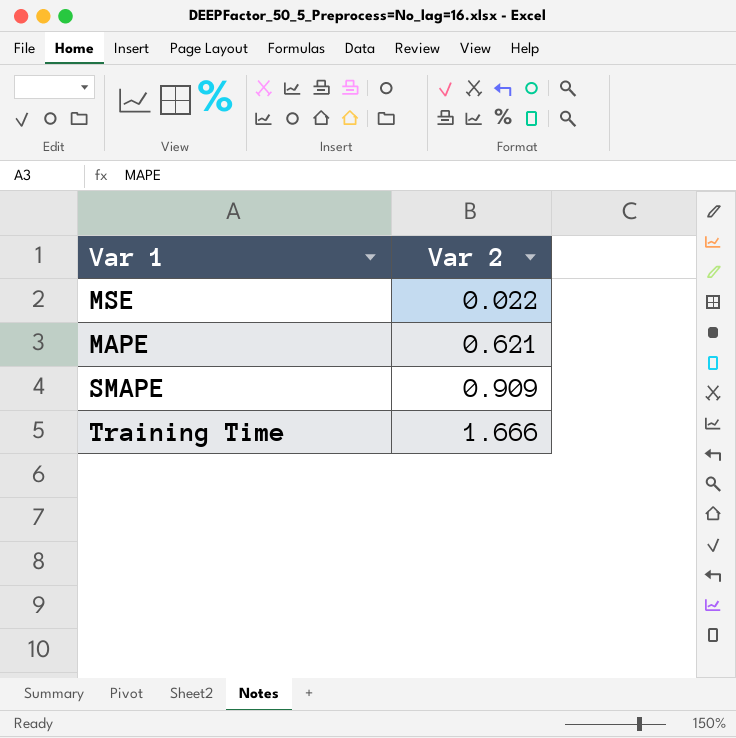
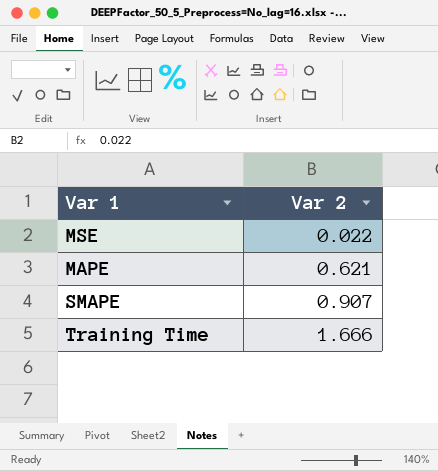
SMAPE | Var 2: 0.909 -> 0.907

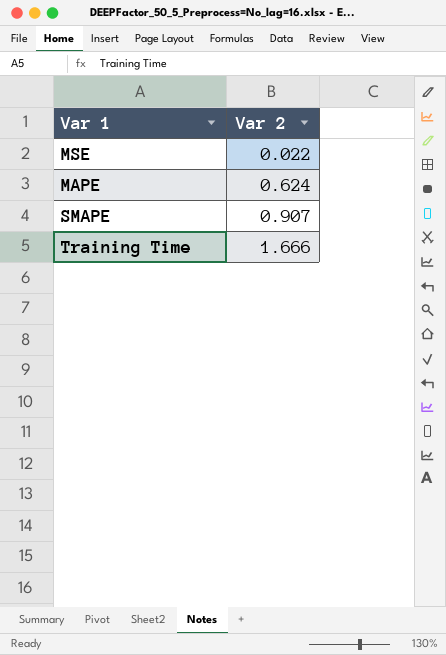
MAPE | Var 2: 0.621 -> 0.624

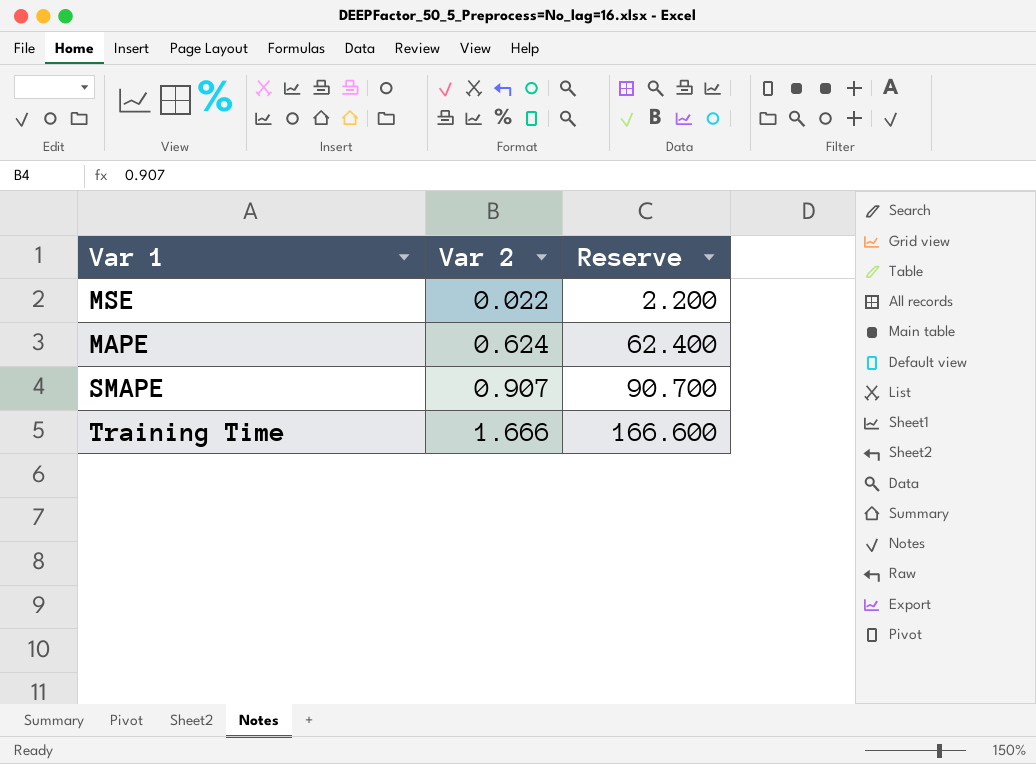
column Reserve | formula: none -> [Var 2] * 100

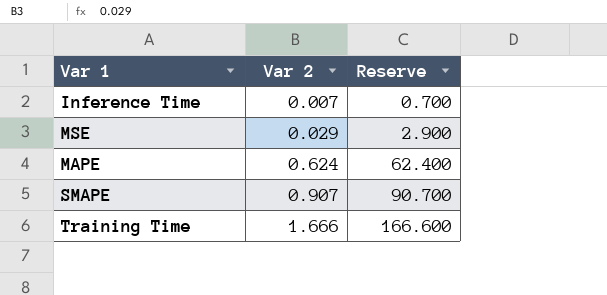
row Inference Time: none -> 0.007 | 0.700
MSE | Var 2: 0.022 -> 0.029
MSE | Reserve: 2.200 -> 2.900

